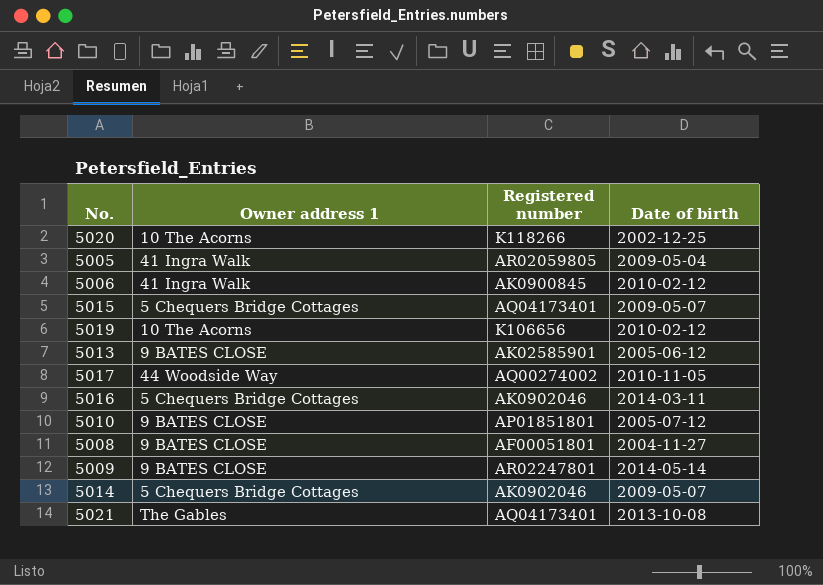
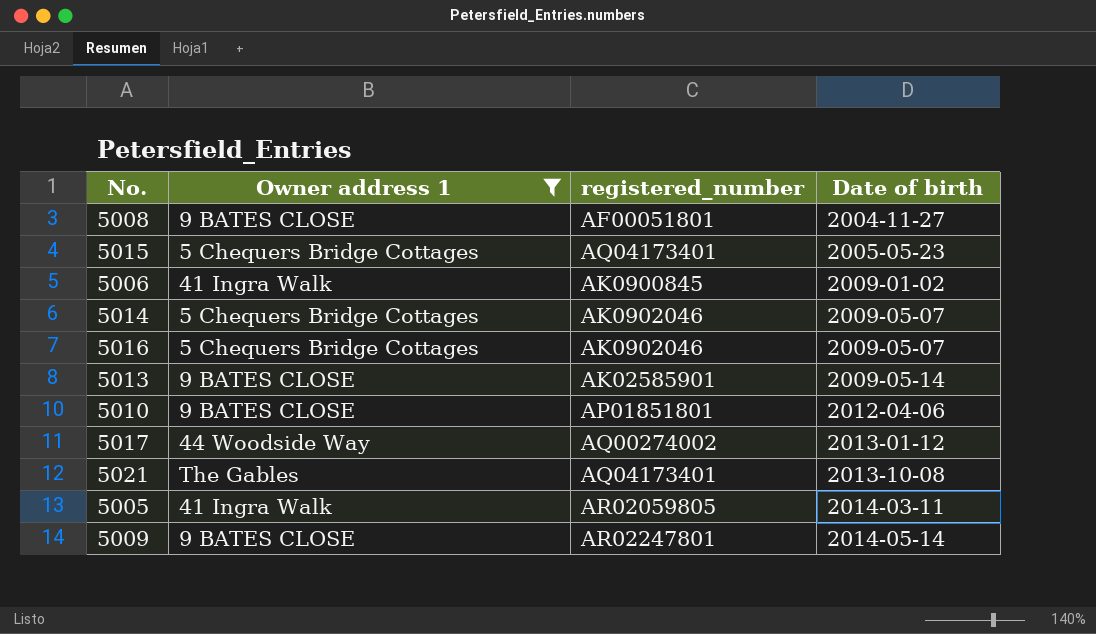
filter: none -> Owner address 1 != 10 The Acorns
row order: none -> Date of birth ascending
column name: Registered number -> registered_number
5015 | Date of birth: 2009-05-07 -> 2005-05-23
5006 | Date of birth: 2010-02-12 -> 2009-01-02
5016 | Date of birth: 2014-03-11 -> 2009-05-07
5013 | Date of birth: 2005-06-12 -> 2009-05-14
5010 | Date of birth: 2005-07-12 -> 2012-04-06
5017 | Date of birth: 2010-11-05 -> 2013-01-12
5005 | Date of birth: 2009-05-04 -> 2014-03-11

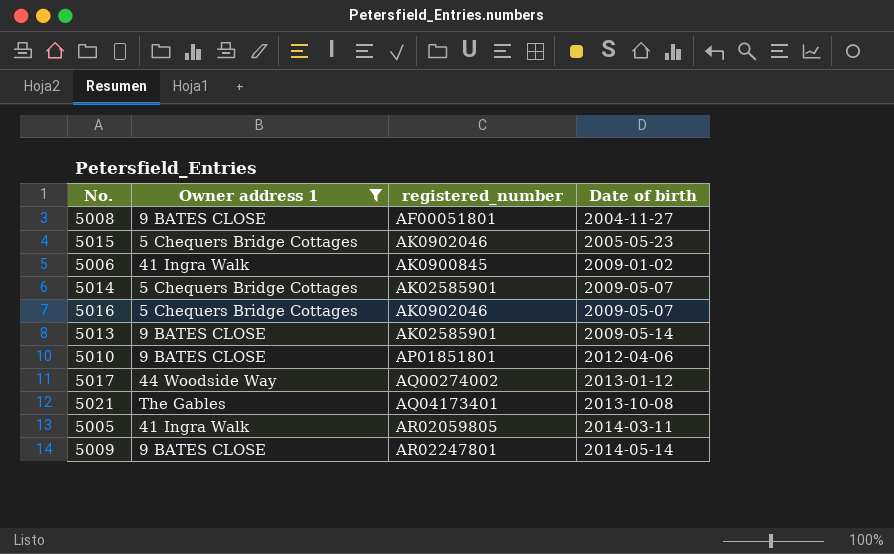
5015 | registered_number: AQ04173401 -> AK0902046
5014 | registered_number: AK0902046 -> AK02585901

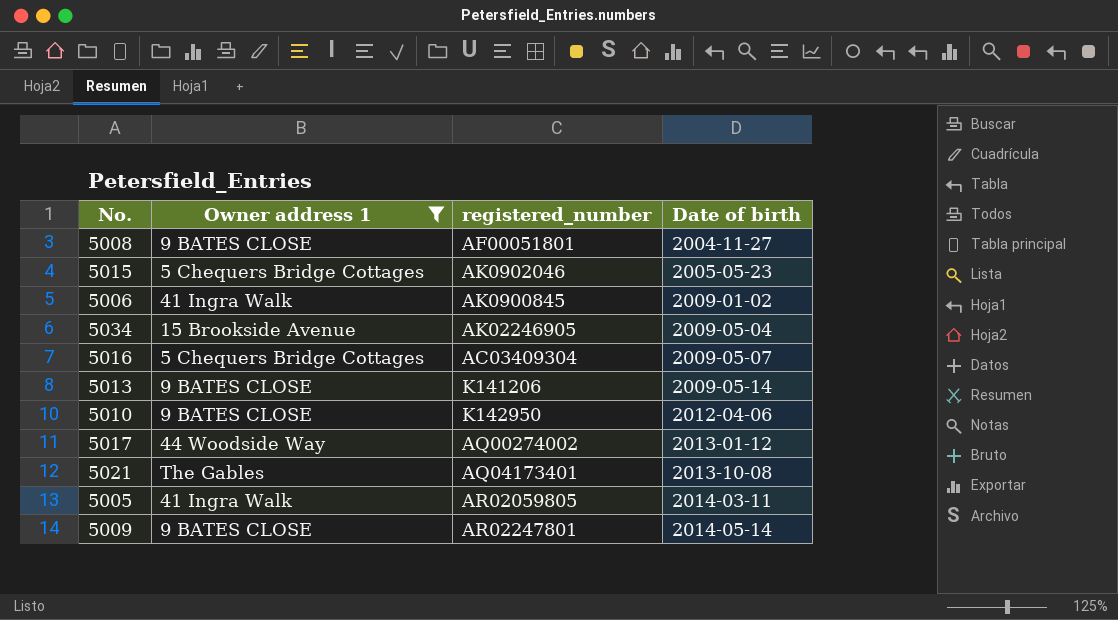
row 5014: 5 Chequers Bridge Cottages | AK02585901 | 2009-05-07 -> none
row 5034: none -> 15 Brookside Avenue | AK02246905 | 2009-05-04
5016 | registered_number: AK0902046 -> AC03409304
5013 | registered_number: AK02585901 -> K141206
5010 | registered_number: AP01851801 -> K142950

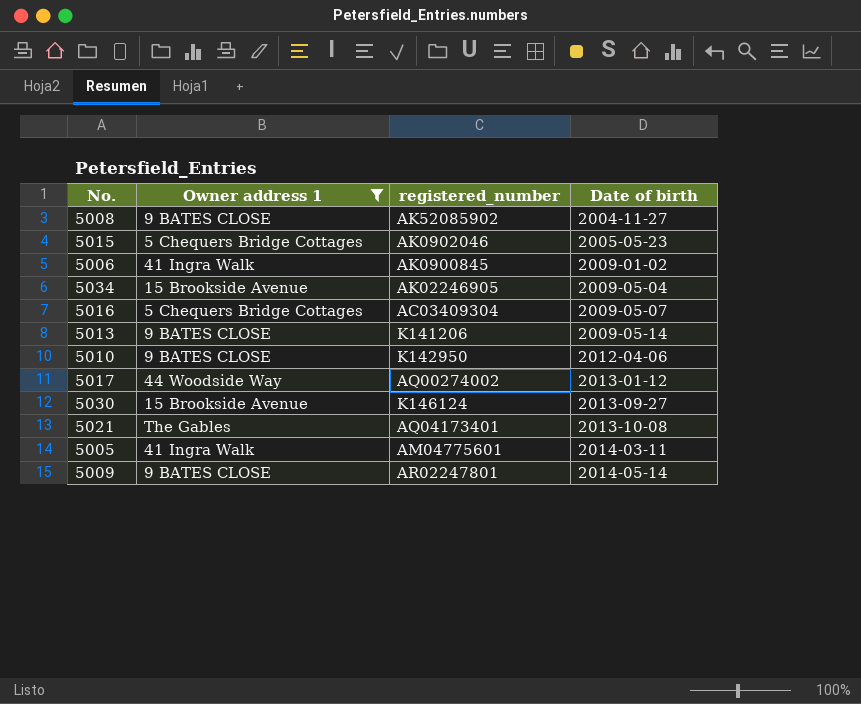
5008 | registered_number: AF00051801 -> AK52085902
row 5030: none -> 15 Brookside Avenue | K146124 | 2013-09-27
5005 | registered_number: AR02059805 -> AM04775601

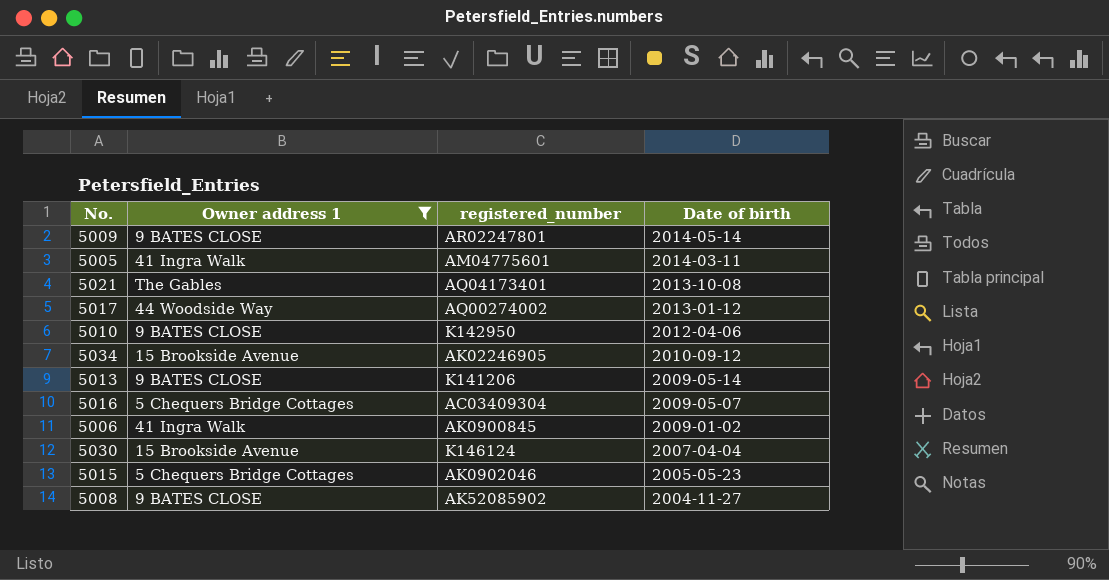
row order: Date of birth ascending -> Date of birth descending
5034 | Date of birth: 2009-05-04 -> 2010-09-12
5030 | Date of birth: 2013-09-27 -> 2007-04-04

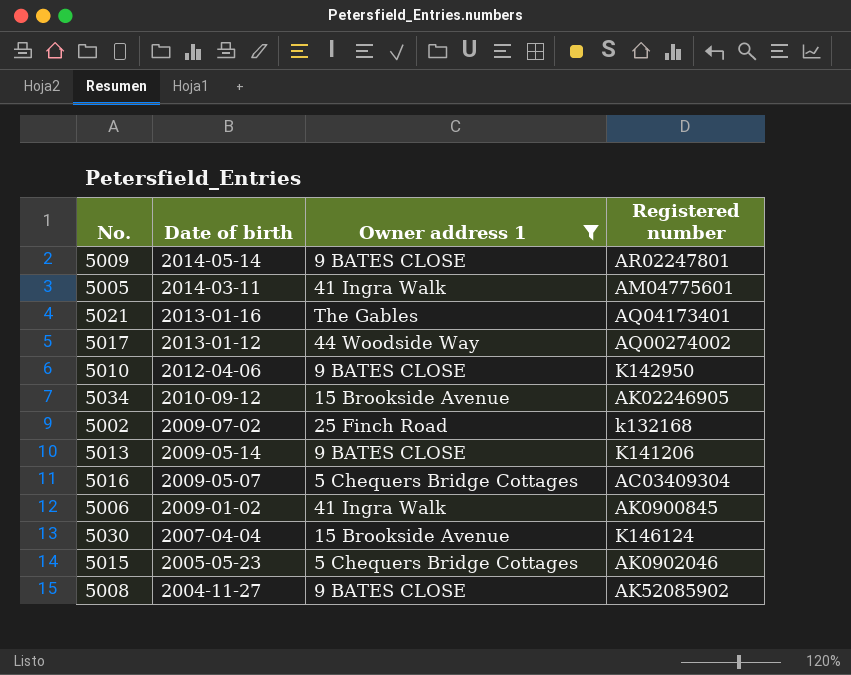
column Date of birth | position: 4 -> 2
column name: registered_number -> Registered number
5021 | Date of birth: 2013-10-08 -> 2013-01-16
row 5002: none -> 2009-07-02 | 25 Finch Road | k132168

